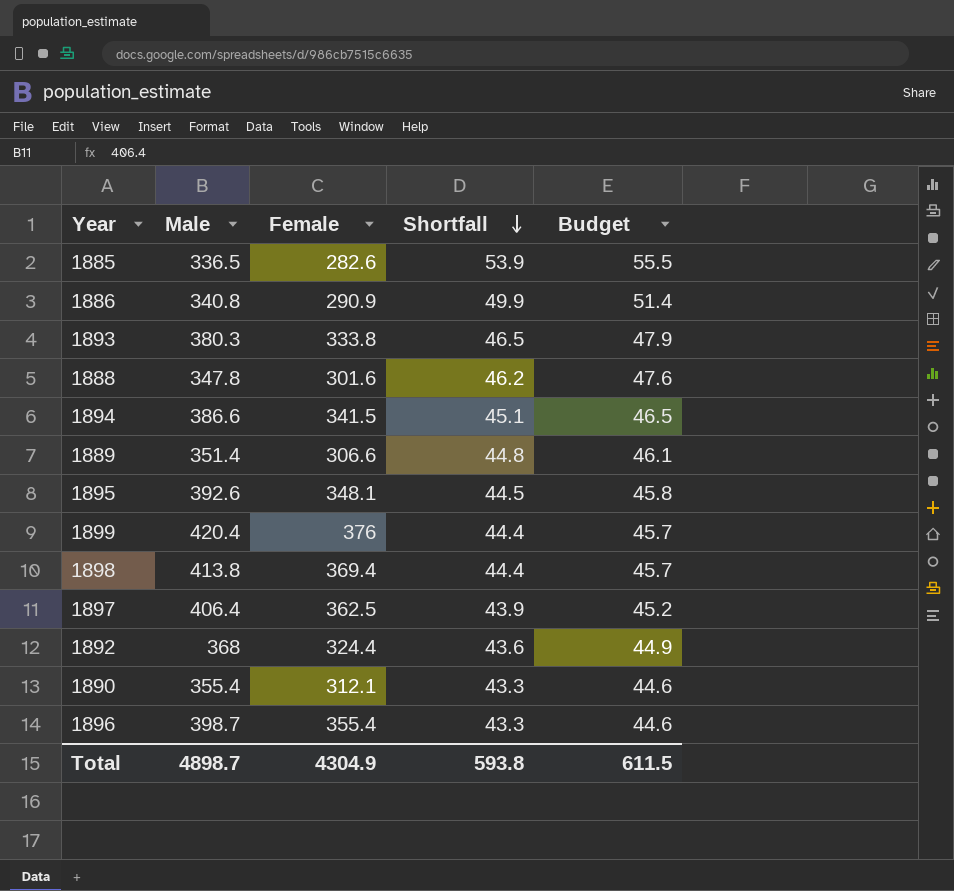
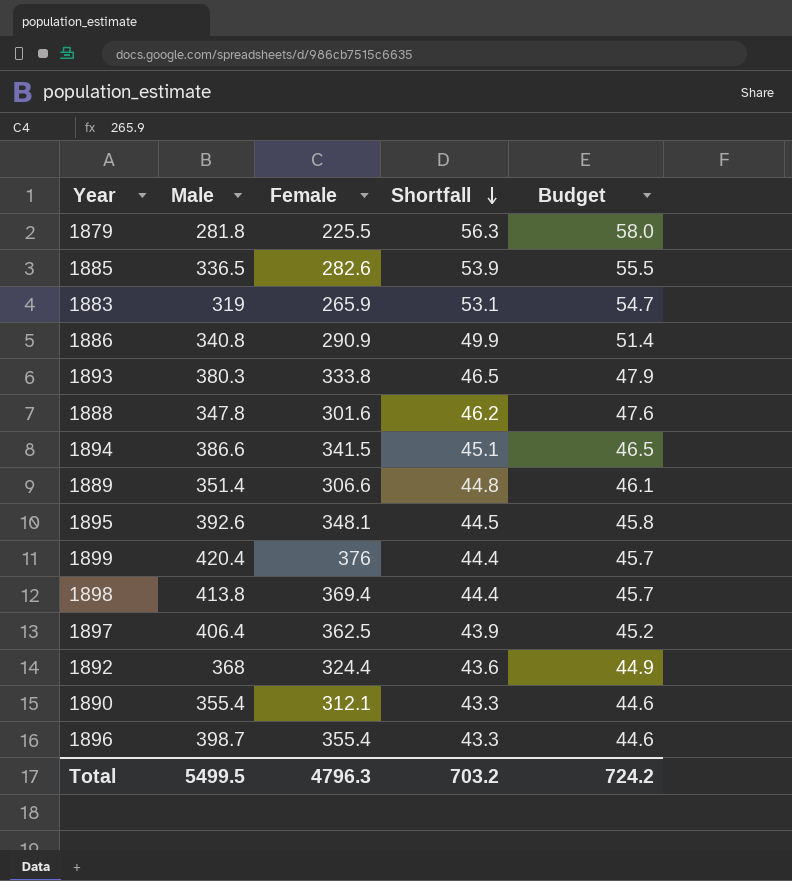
row 1879: none -> 281.8 | 225.5 | 56.3 | 58.0
row 1883: none -> 319 | 265.9 | 53.1 | 54.7
Total | Male: 4898.7 -> 5499.5
Total | Female: 4304.9 -> 4796.3
Total | Shortfall: 593.8 -> 703.2
Total | Budget: 611.5 -> 724.2

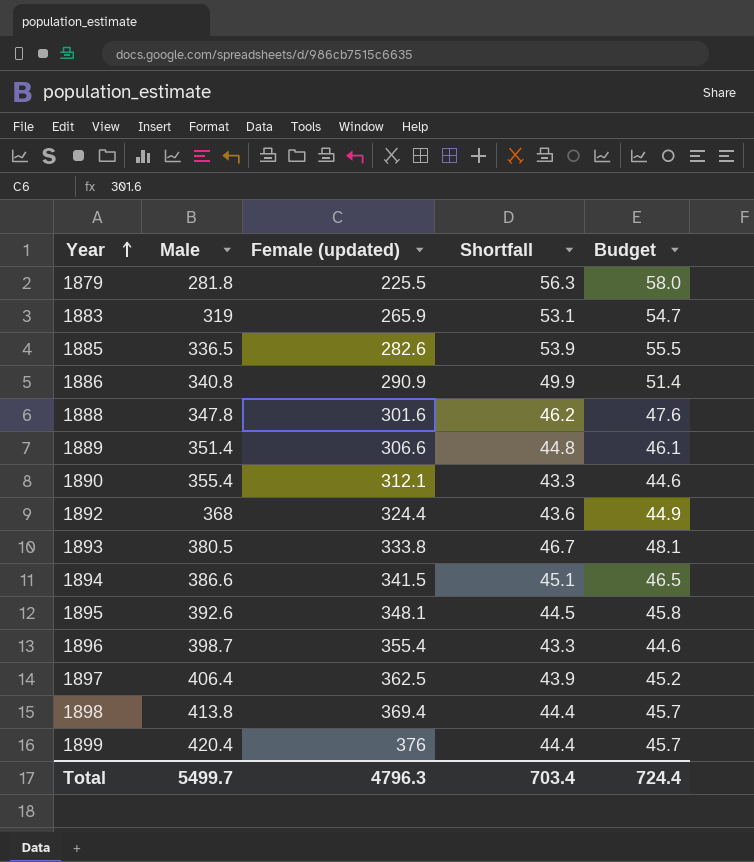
row order: Shortfall descending -> Year ascending
column name: Female -> Female (updated)
1893 | Male: 380.3 -> 380.5
1893 | Shortfall: 46.5 -> 46.7
1893 | Budget: 47.9 -> 48.1
Total | Male: 5499.5 -> 5499.7
Total | Shortfall: 703.2 -> 703.4
Total | Budget: 724.2 -> 724.4

